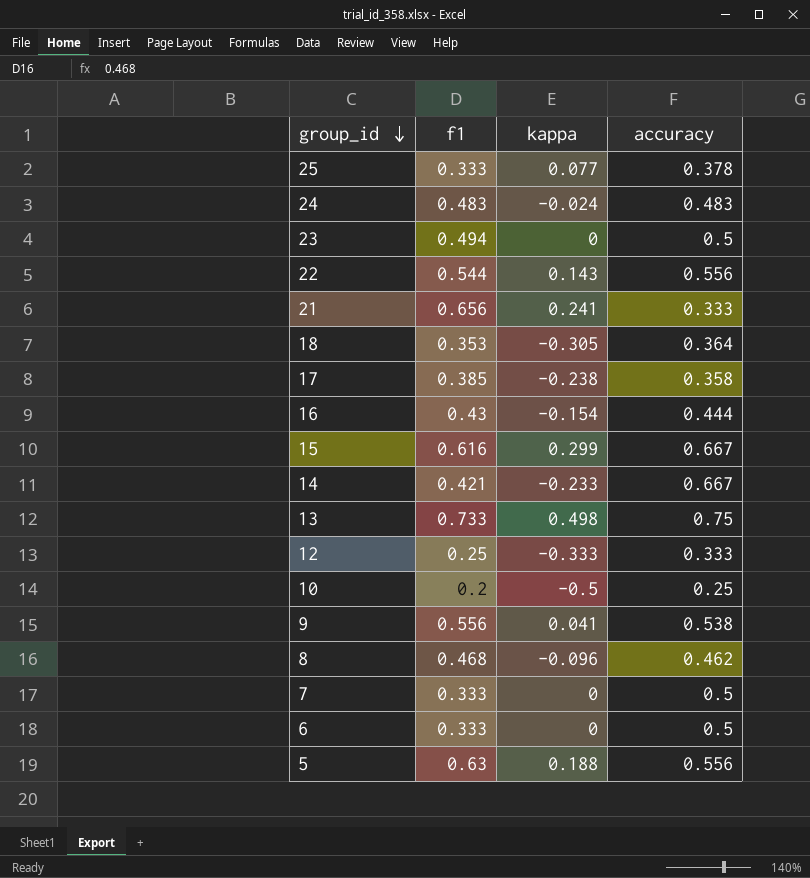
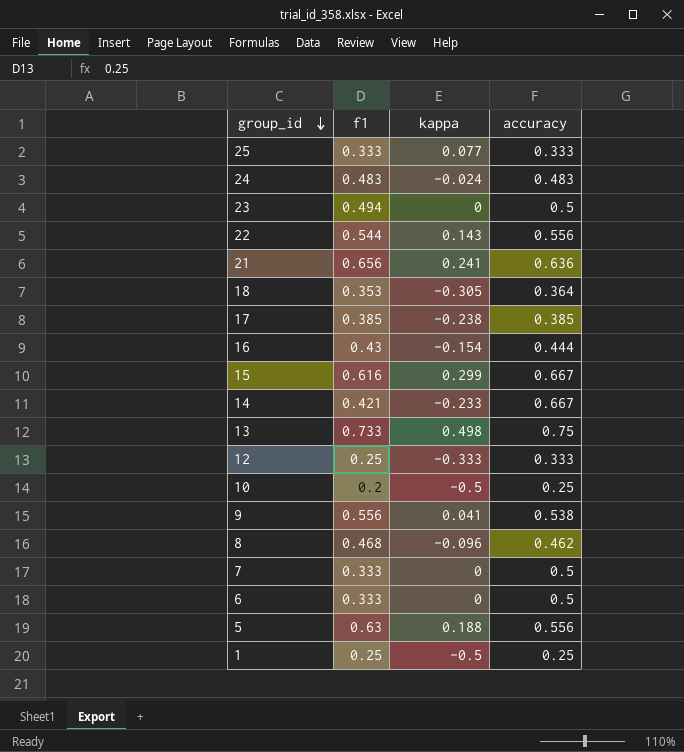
25 | accuracy: 0.378 -> 0.333
21 | accuracy: 0.333 -> 0.636
17 | accuracy: 0.358 -> 0.385
row 1: none -> 0.25 | -0.5 | 0.25

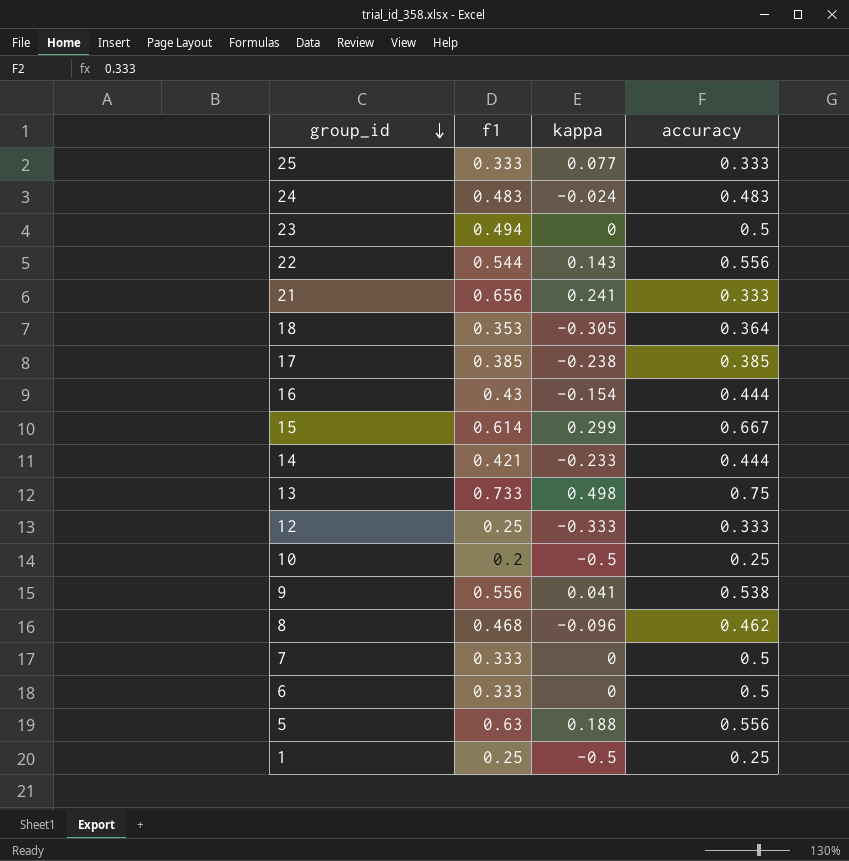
21 | accuracy: 0.636 -> 0.333
15 | f1: 0.616 -> 0.614
14 | accuracy: 0.667 -> 0.444

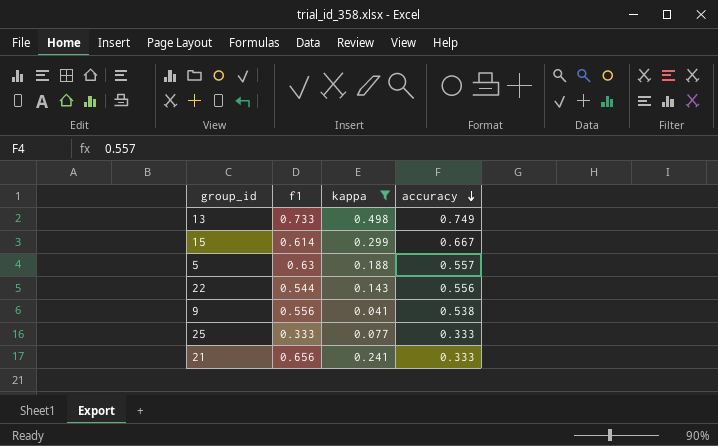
filter: none -> kappa >= 0.041
row order: group_id descending -> accuracy descending
13 | accuracy: 0.75 -> 0.749
5 | accuracy: 0.556 -> 0.557

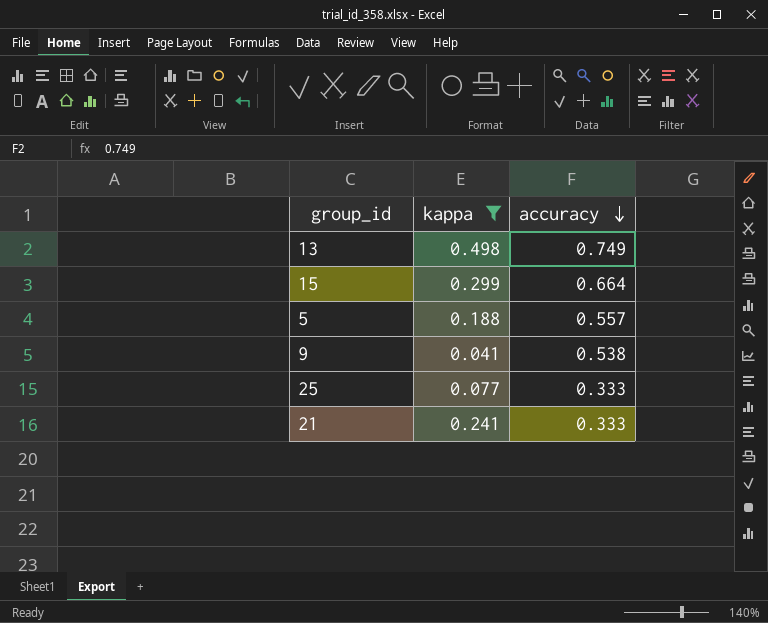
column f1 | position: 2 -> none
row 22: 0.544 | 0.143 | 0.556 -> none
15 | accuracy: 0.667 -> 0.664

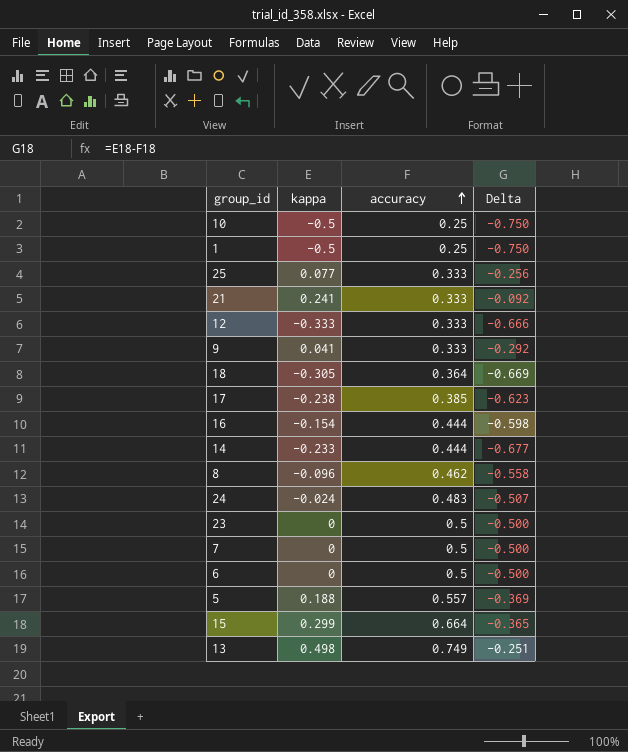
filter: kappa >= 0.041 -> none
row order: accuracy descending -> accuracy ascending
column Delta | formula: none -> [kappa] - [accuracy]
9 | accuracy: 0.538 -> 0.333

